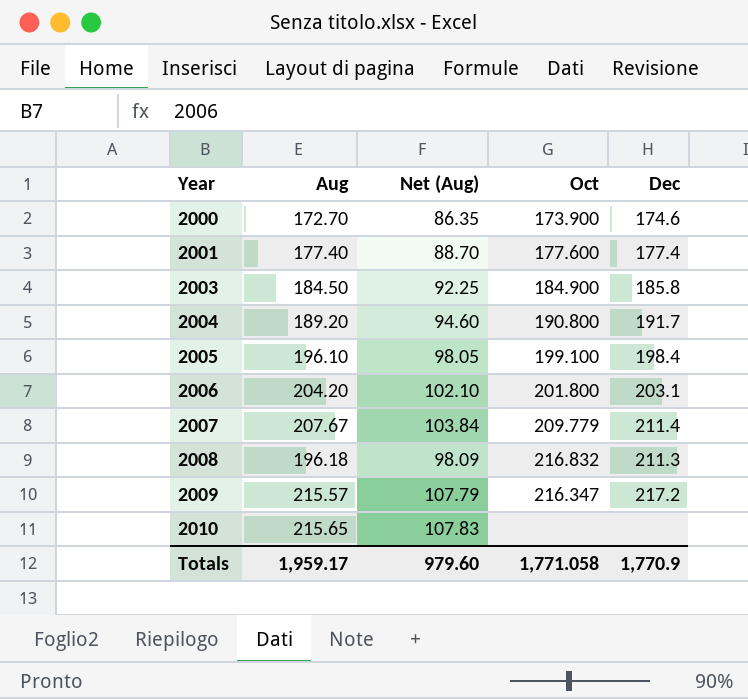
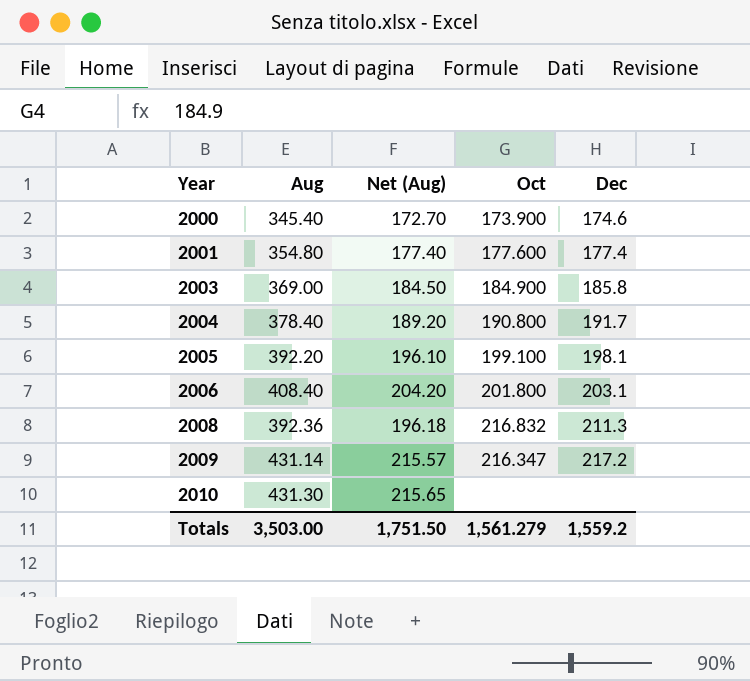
row 2007: 207.67 | 103.84 | 209.779 | 211.4 -> none
2000 | Aug: 172.70 -> 345.40
2000 | Net (Aug): 86.35 -> 172.70
2001 | Aug: 177.40 -> 354.80
2001 | Net (Aug): 88.70 -> 177.40
2003 | Aug: 184.50 -> 369.00
2003 | Net (Aug): 92.25 -> 184.50
2004 | Aug: 189.20 -> 378.40
2004 | Net (Aug): 94.60 -> 189.20
2005 | Aug: 196.10 -> 392.20
2005 | Net (Aug): 98.05 -> 196.10
2005 | Dec: 198.4 -> 198.1
2006 | Aug: 204.20 -> 408.40
2006 | Net (Aug): 102.10 -> 204.20
2008 | Aug: 196.18 -> 392.36
2008 | Net (Aug): 98.09 -> 196.18
2009 | Aug: 215.57 -> 431.14
2009 | Net (Aug): 107.79 -> 215.57
2010 | Aug: 215.65 -> 431.30
2010 | Net (Aug): 107.83 -> 215.65
Totals | Aug: 1,959.17 -> 3,503.00
Totals | Net (Aug): 979.60 -> 1,751.50
Totals | Oct: 1,771.058 -> 1,561.279
Totals | Dec: 1,770.9 -> 1,559.2

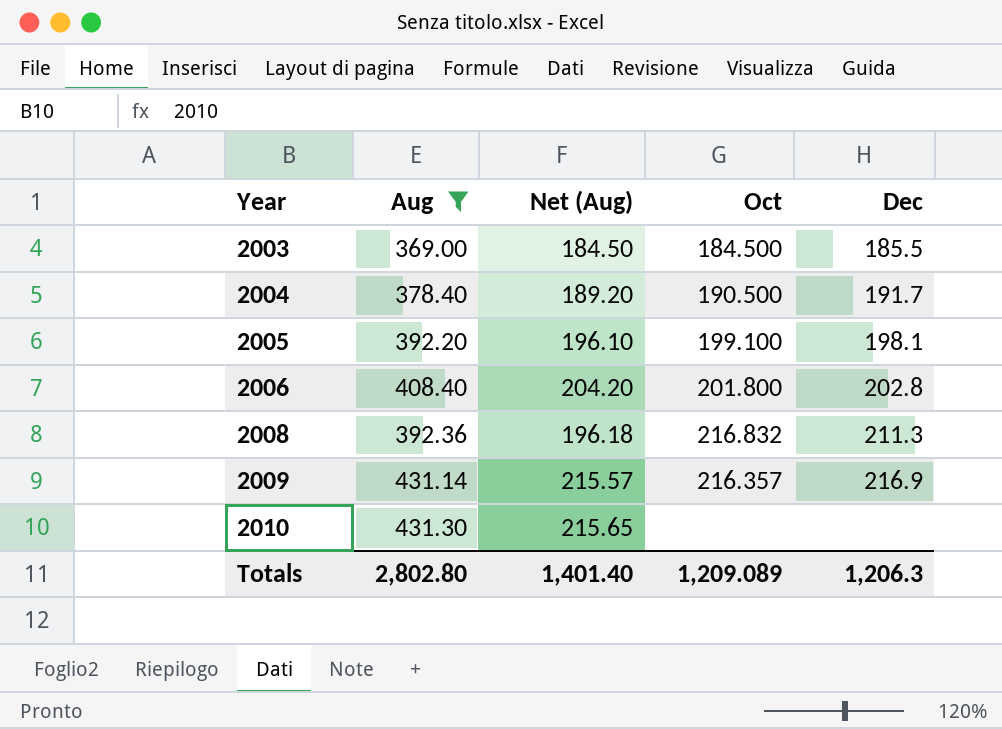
filter: none -> Aug >= 369.00
2003 | Oct: 184.900 -> 184.500
2003 | Dec: 185.8 -> 185.5
2004 | Oct: 190.800 -> 190.500
2006 | Dec: 203.1 -> 202.8
2009 | Oct: 216.347 -> 216.357
2009 | Dec: 217.2 -> 216.9
Totals | Aug: 3,503.00 -> 2,802.80
Totals | Net (Aug): 1,751.50 -> 1,401.40
Totals | Oct: 1,561.279 -> 1,209.089
Totals | Dec: 1,559.2 -> 1,206.3

